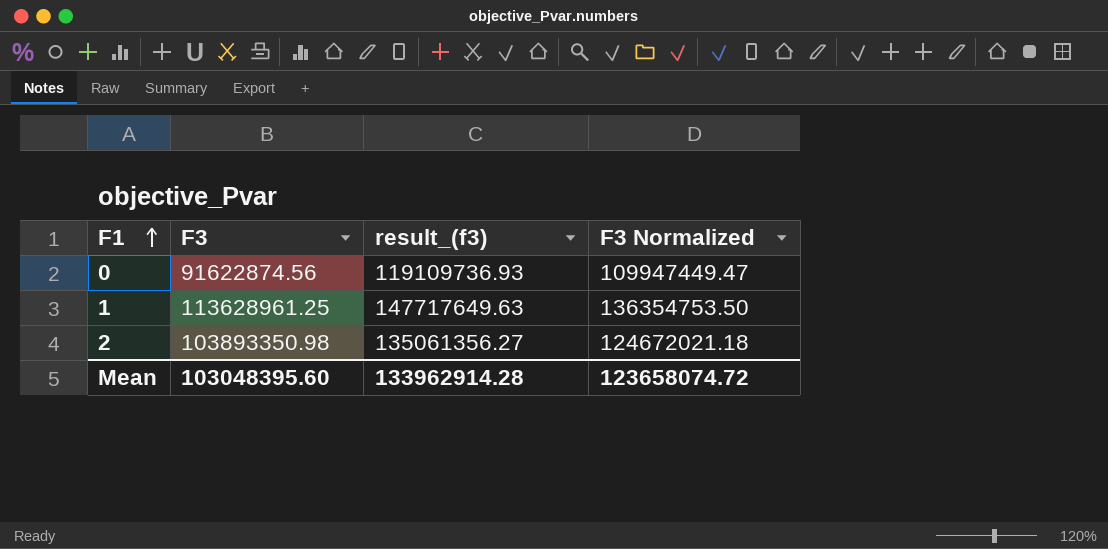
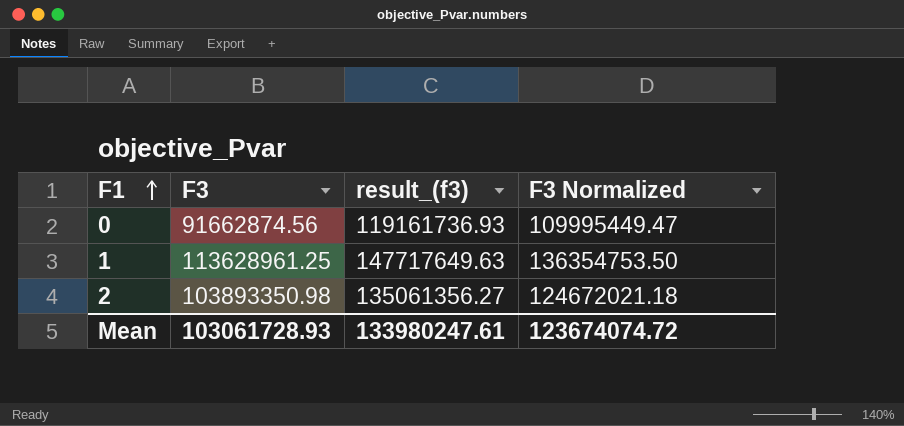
0 | F3: 91622874.56 -> 91662874.56
0 | result_(f3): 119109736.93 -> 119161736.93
0 | F3 Normalized: 109947449.47 -> 109995449.47
Mean | F3: 103048395.60 -> 103061728.93
Mean | result_(f3): 133962914.28 -> 133980247.61
Mean | F3 Normalized: 123658074.72 -> 123674074.72

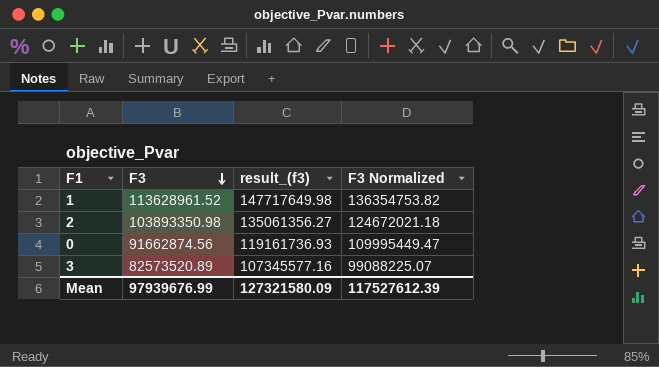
row order: F1 ascending -> F3 descending
1 | F3: 113628961.25 -> 113628961.52
1 | result_(f3): 147717649.63 -> 147717649.98
1 | F3 Normalized: 136354753.50 -> 136354753.82
row 3: none -> 82573520.89 | 107345577.16 | 99088225.07
Mean | F3: 103061728.93 -> 97939676.99
Mean | result_(f3): 133980247.61 -> 127321580.09
Mean | F3 Normalized: 123674074.72 -> 117527612.39

